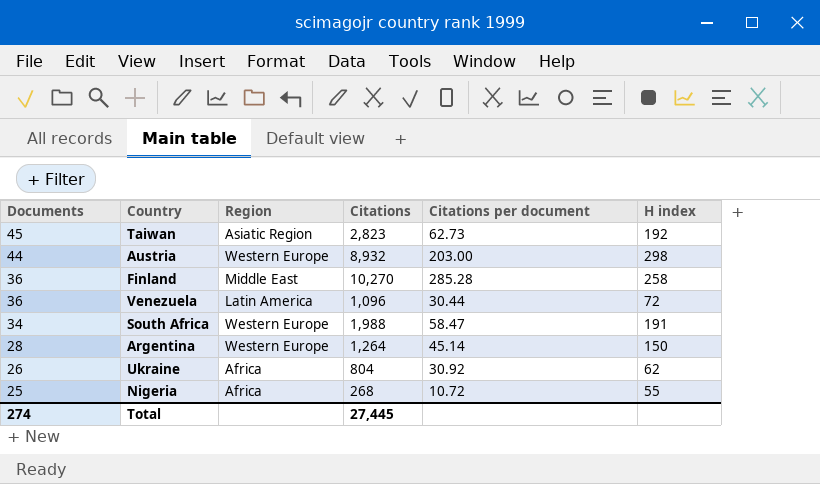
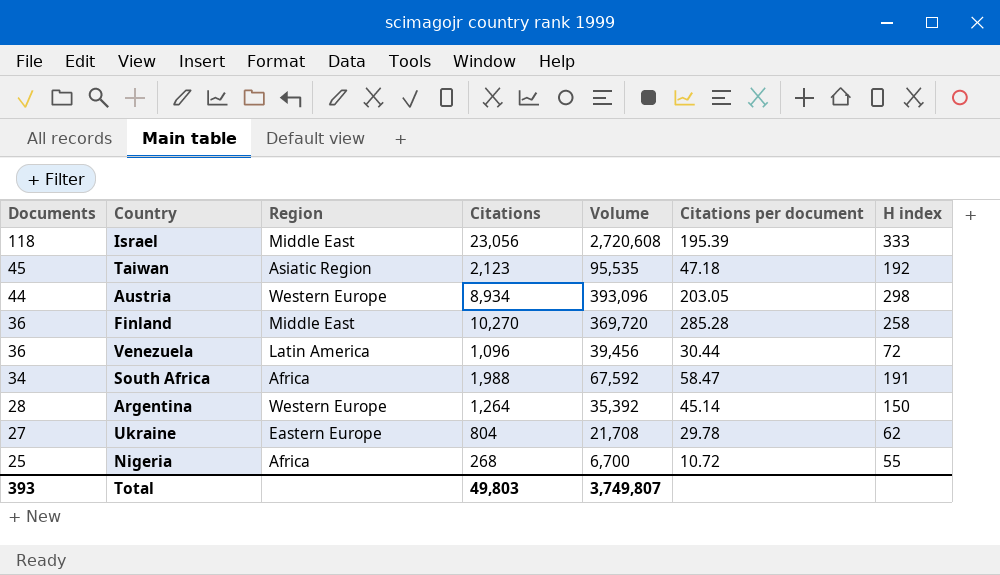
column Volume | formula: none -> [Documents] * [Citations]
row Israel: none -> 118 | Middle East | 23,056 | 2,720,608 | 195.39 | 333
Taiwan | Citations: 2,823 -> 2,123
Taiwan | Citations per document: 62.73 -> 47.18
Austria | Citations: 8,932 -> 8,934
Austria | Citations per document: 203.00 -> 203.05
South Africa | Region: Western Europe -> Africa
Ukraine | Documents: 26 -> 27
Ukraine | Region: Africa -> Eastern Europe
Ukraine | Citations per document: 30.92 -> 29.78
Total | Documents: 274 -> 393
Total | Citations: 27,445 -> 49,803

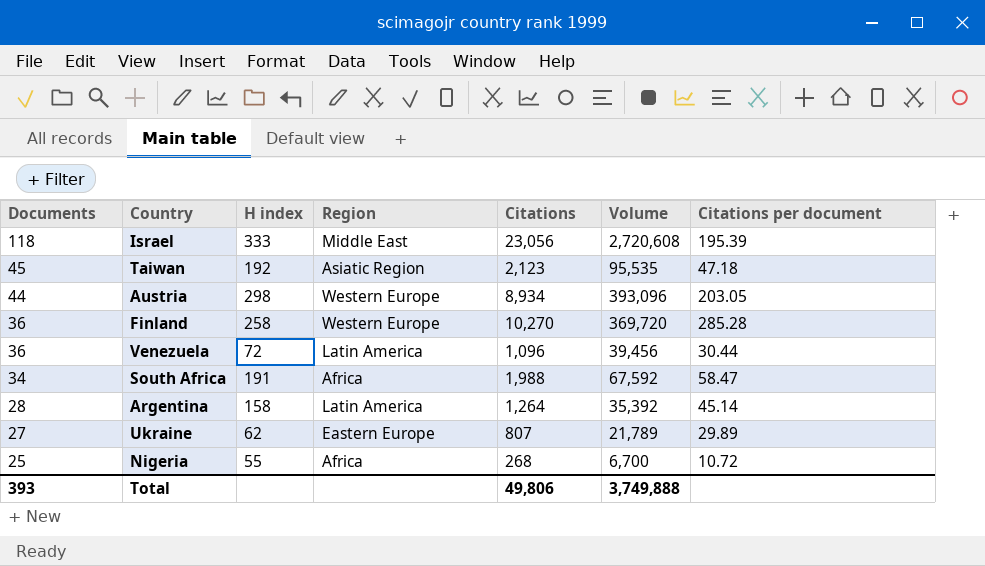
column H index | position: 7 -> 3
Finland | Region: Middle East -> Western Europe
Argentina | H index: 150 -> 158
Argentina | Region: Western Europe -> Latin America
Ukraine | Citations: 804 -> 807
Ukraine | Volume: 21,708 -> 21,789
Ukraine | Citations per document: 29.78 -> 29.89
Total | Citations: 49,803 -> 49,806
Total | Volume: 3,749,807 -> 3,749,888

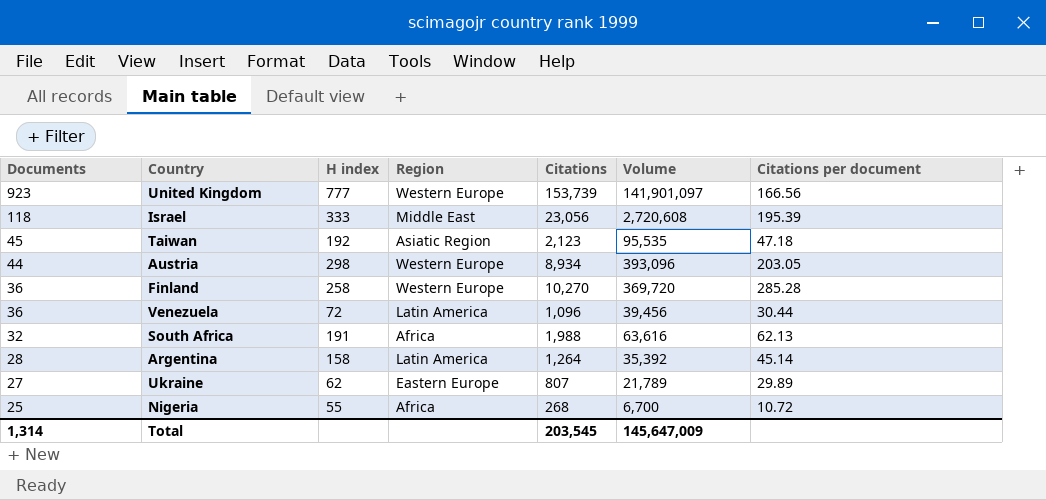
row United Kingdom: none -> 923 | 777 | Western Europe | 153,739 | 141,901,097 | 166.56
South Africa | Documents: 34 -> 32
South Africa | Volume: 67,592 -> 63,616
South Africa | Citations per document: 58.47 -> 62.13
Total | Documents: 393 -> 1,314
Total | Citations: 49,806 -> 203,545
Total | Volume: 3,749,888 -> 145,647,009

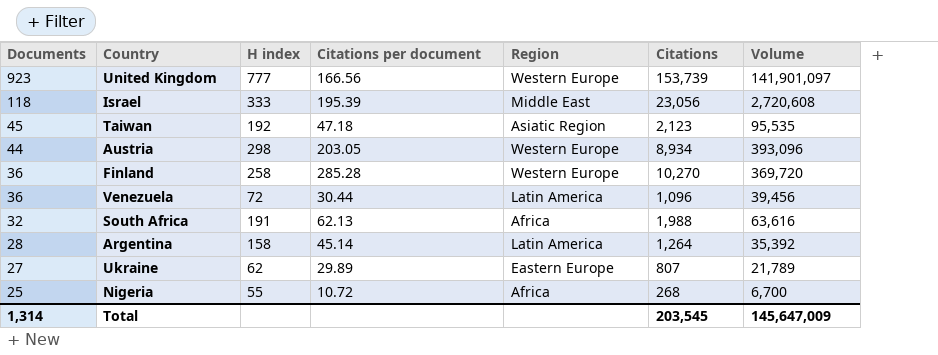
column Citations per document | position: 7 -> 4

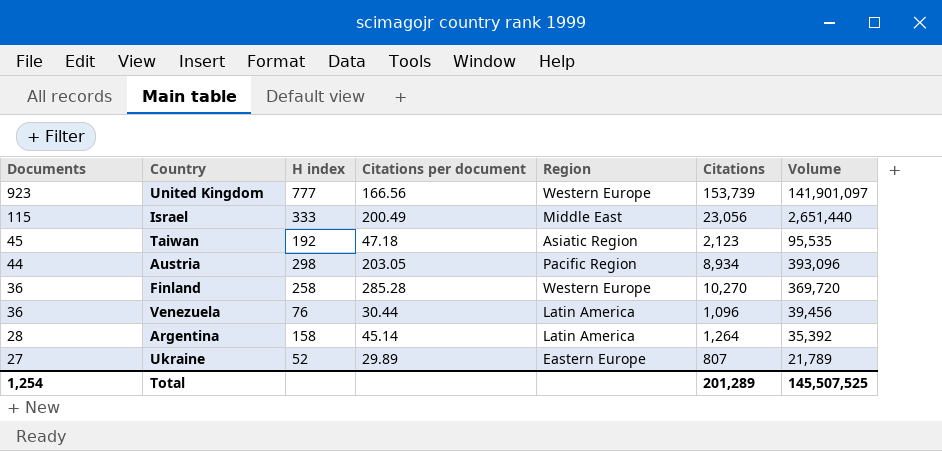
row South Africa: 32 | 191 | 62.13 | Africa | 1,988 | 63,616 -> none
row Nigeria: 25 | 55 | 10.72 | Africa | 268 | 6,700 -> none
Israel | Documents: 118 -> 115
Israel | Citations per document: 195.39 -> 200.49
Israel | Volume: 2,720,608 -> 2,651,440
Austria | Region: Western Europe -> Pacific Region
Venezuela | H index: 72 -> 76
Ukraine | H index: 62 -> 52
Total | Documents: 1,314 -> 1,254
Total | Citations: 203,545 -> 201,289
Total | Volume: 145,647,009 -> 145,507,525

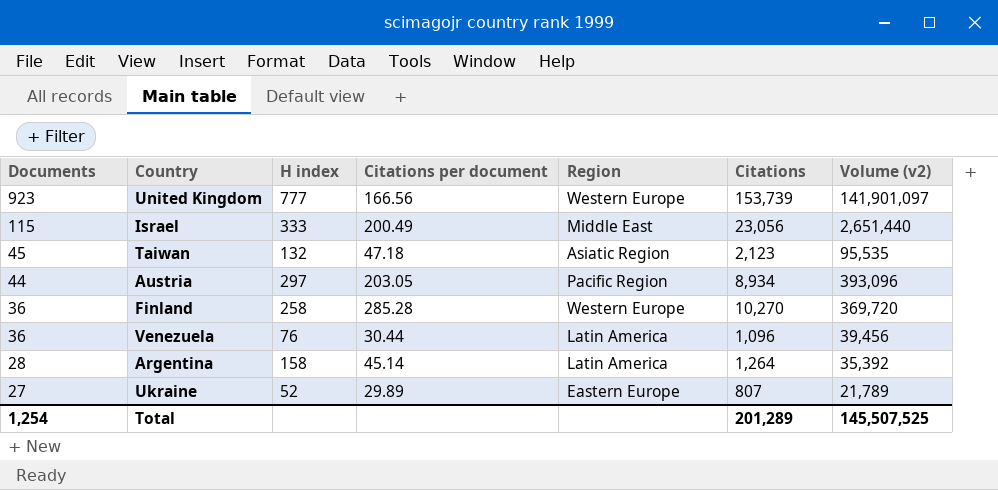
column name: Volume -> Volume (v2)
Taiwan | H index: 192 -> 132
Austria | H index: 298 -> 297

